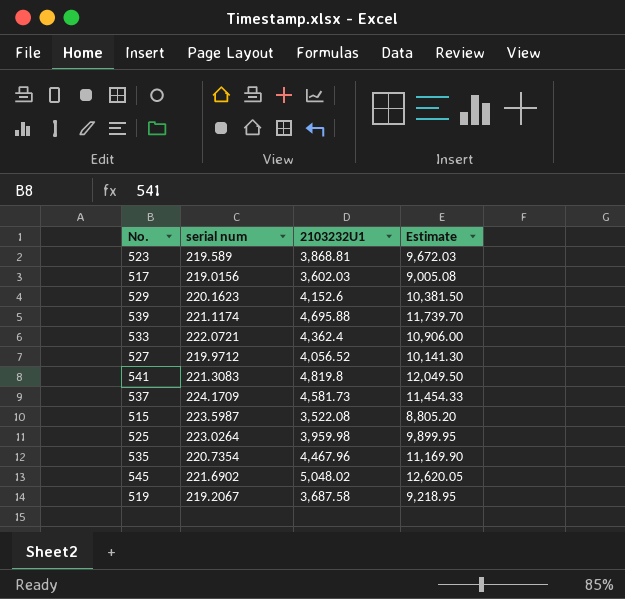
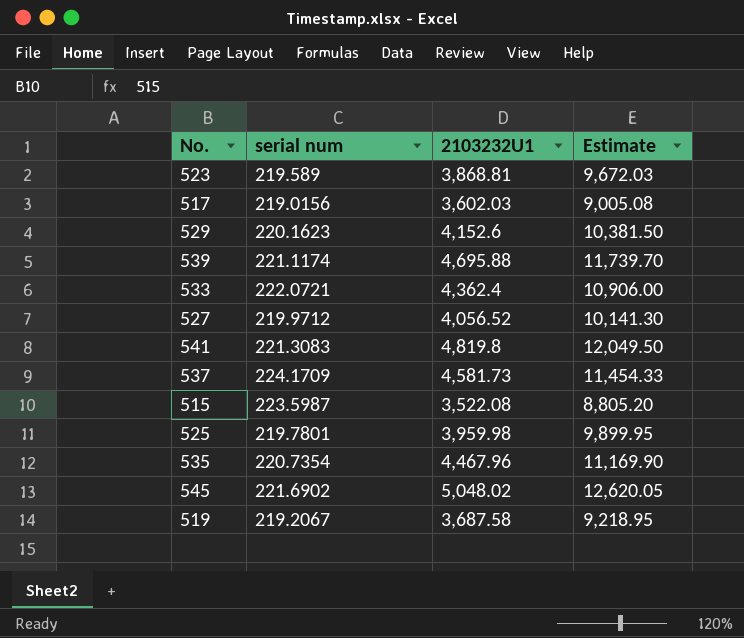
525 | serial num: 223.0264 -> 219.7801

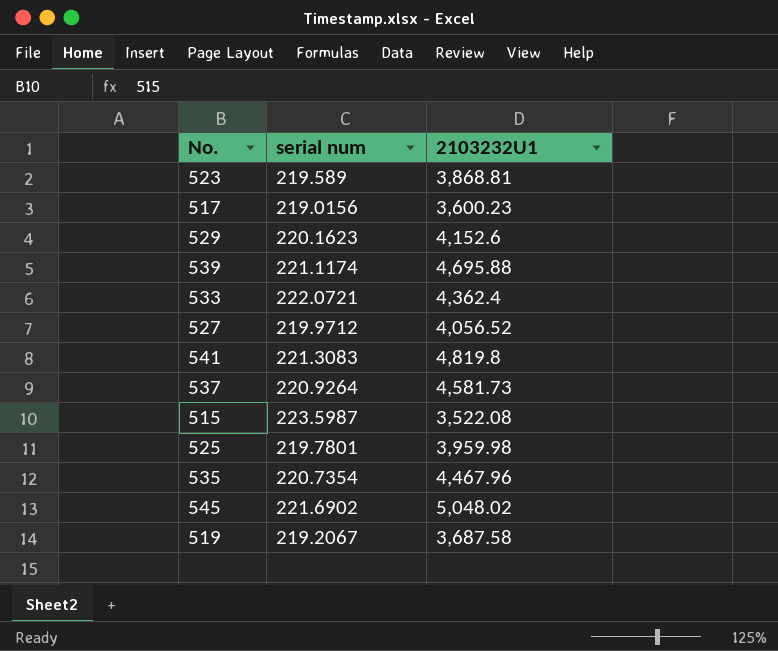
column Estimate | formula: [2103232U1] * 2.5 -> none
517 | 2103232U1: 3,602.03 -> 3,600.23
537 | serial num: 224.1709 -> 220.9264

